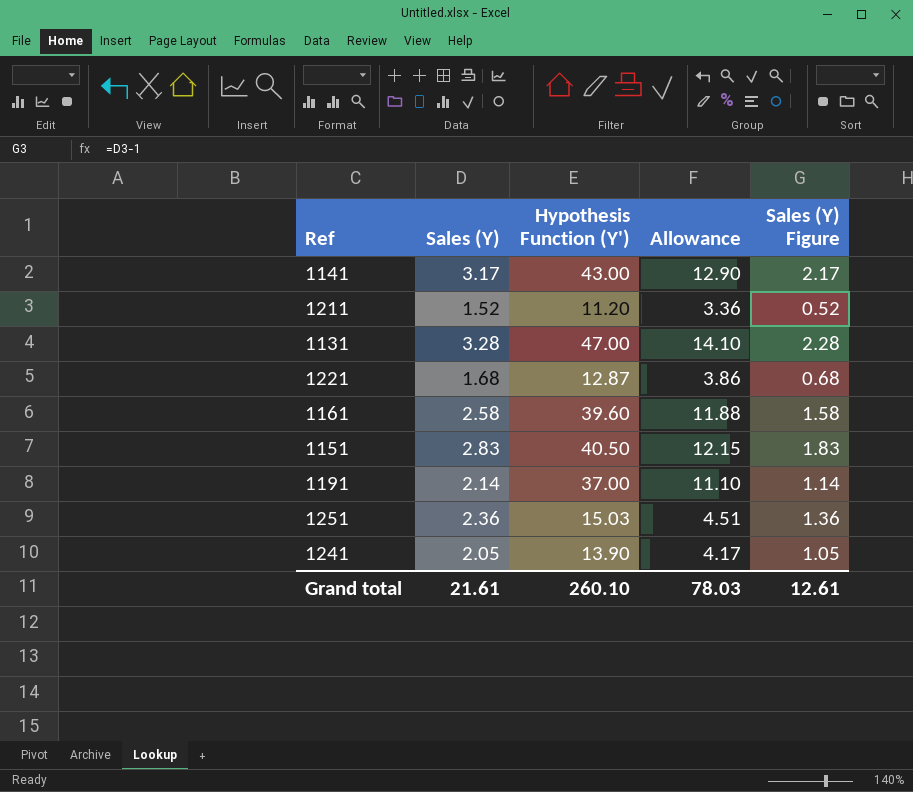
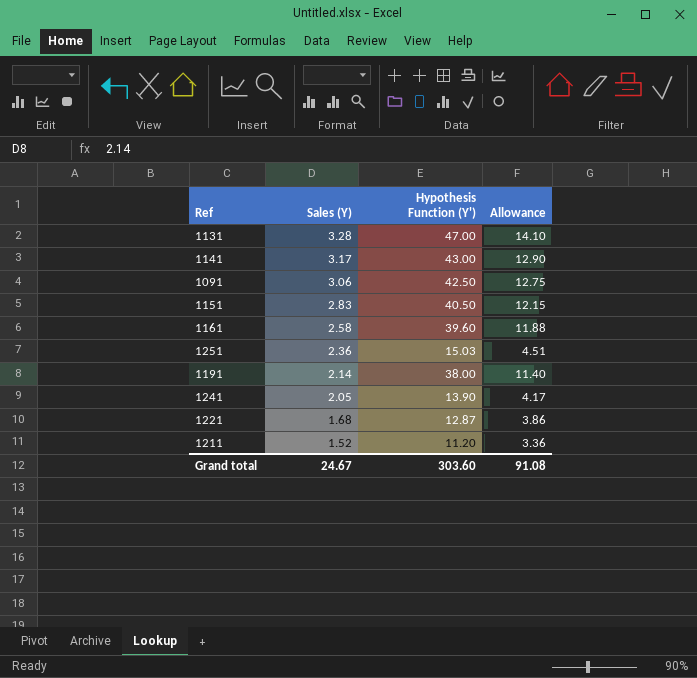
row order: none -> Sales (Y) descending
column Sales (Y) Figure | formula: [Sales (Y)] - 1 -> none
row 1091: none -> 3.06 | 42.50 | 12.75
1191 | Hypothesis Function (Y'): 37.00 -> 38.00
1191 | Allowance: 11.10 -> 11.40
Grand total | Sales (Y): 21.61 -> 24.67
Grand total | Hypothesis Function (Y'): 260.10 -> 303.60
Grand total | Allowance: 78.03 -> 91.08

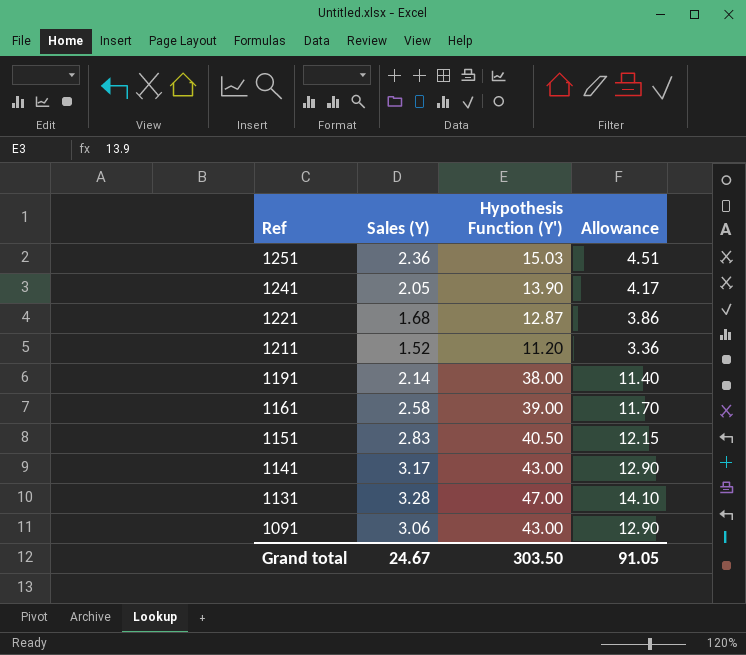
row order: Sales (Y) descending -> Ref descending
1161 | Hypothesis Function (Y'): 39.60 -> 39.00
1161 | Allowance: 11.88 -> 11.70
1091 | Hypothesis Function (Y'): 42.50 -> 43.00
1091 | Allowance: 12.75 -> 12.90
Grand total | Hypothesis Function (Y'): 303.60 -> 303.50
Grand total | Allowance: 91.08 -> 91.05

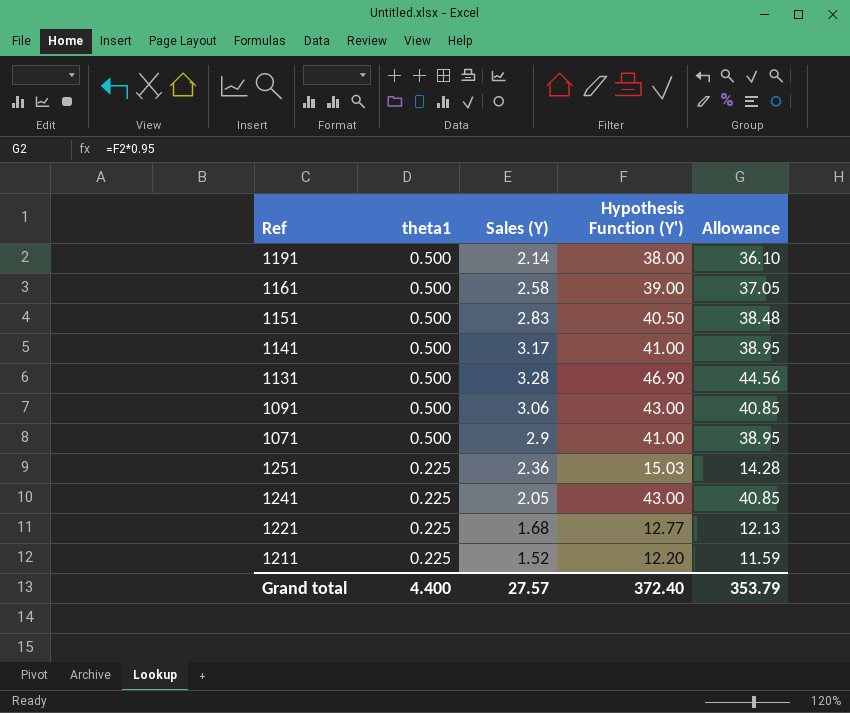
row order: Ref descending -> theta1 descending
column theta1 | position: none -> 2
column Allowance | formula: [Hypothesis Function (Y')] * 0.3 -> [Hypothesis Function (Y')] * 0.95
1141 | Hypothesis Function (Y'): 43.00 -> 41.00
1131 | Hypothesis Function (Y'): 47.00 -> 46.90
row 1071: none -> 0.500 | 2.9 | 41.00 | 38.95
1241 | Hypothesis Function (Y'): 13.90 -> 43.00
1221 | Hypothesis Function (Y'): 12.87 -> 12.77
1211 | Hypothesis Function (Y'): 11.20 -> 12.20
Grand total | Sales (Y): 24.67 -> 27.57
Grand total | Hypothesis Function (Y'): 303.50 -> 372.40
Grand total | Allowance: 91.05 -> 353.79

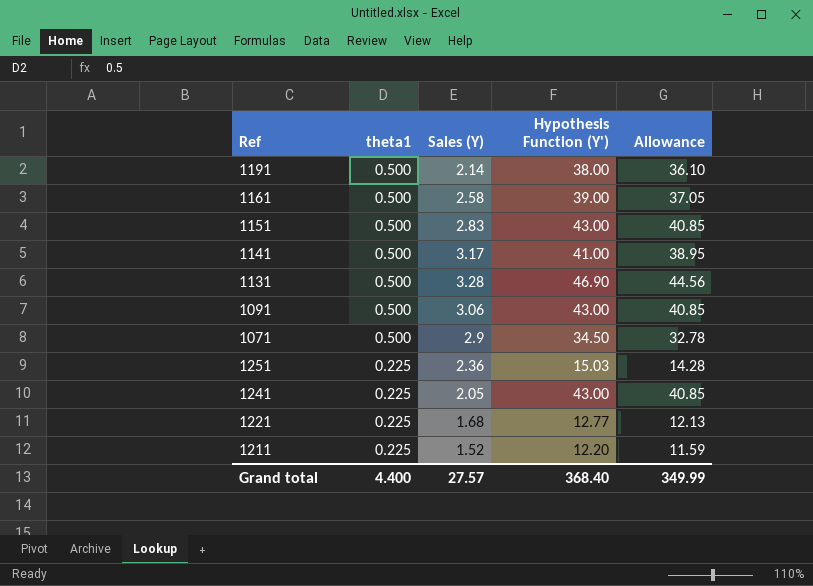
1151 | Hypothesis Function (Y'): 40.50 -> 43.00
1151 | Allowance: 38.48 -> 40.85
1071 | Hypothesis Function (Y'): 41.00 -> 34.50
1071 | Allowance: 38.95 -> 32.78
Grand total | Hypothesis Function (Y'): 372.40 -> 368.40
Grand total | Allowance: 353.79 -> 349.99

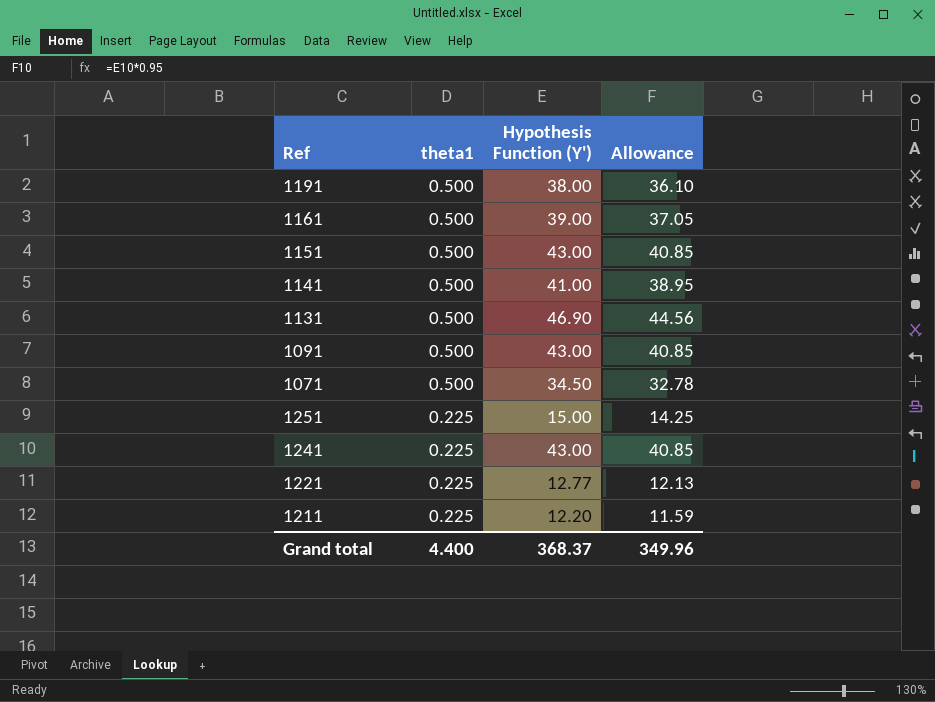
column Sales (Y) | position: 3 -> none
1251 | Hypothesis Function (Y'): 15.03 -> 15.00
1251 | Allowance: 14.28 -> 14.25
Grand total | Hypothesis Function (Y'): 368.40 -> 368.37
Grand total | Allowance: 349.99 -> 349.96

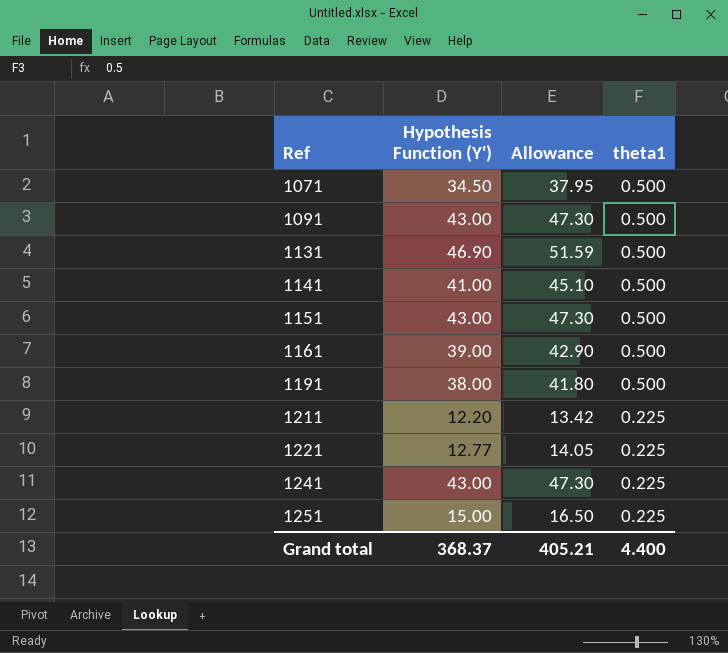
row order: theta1 descending -> Ref ascending
column Allowance | formula: [Hypothesis Function (Y')] * 0.95 -> [Hypothesis Function (Y')] * 1.1
column theta1 | position: 2 -> 4
Grand total | Allowance: 349.96 -> 405.21

